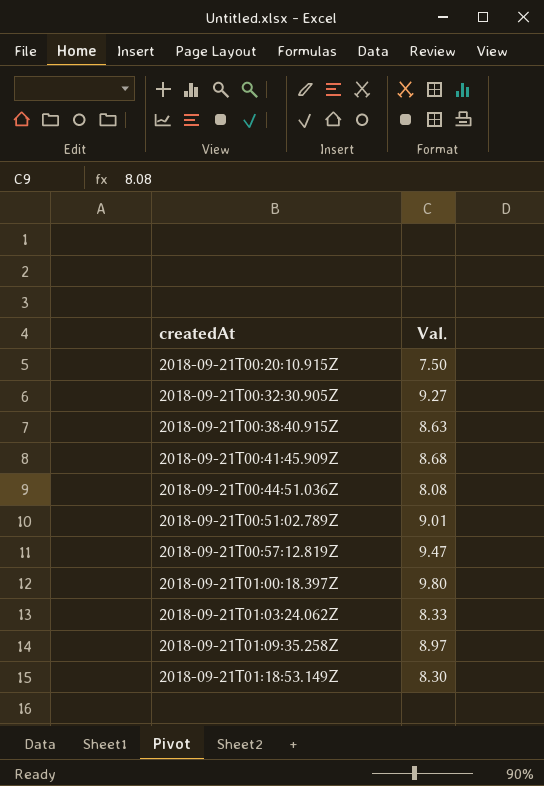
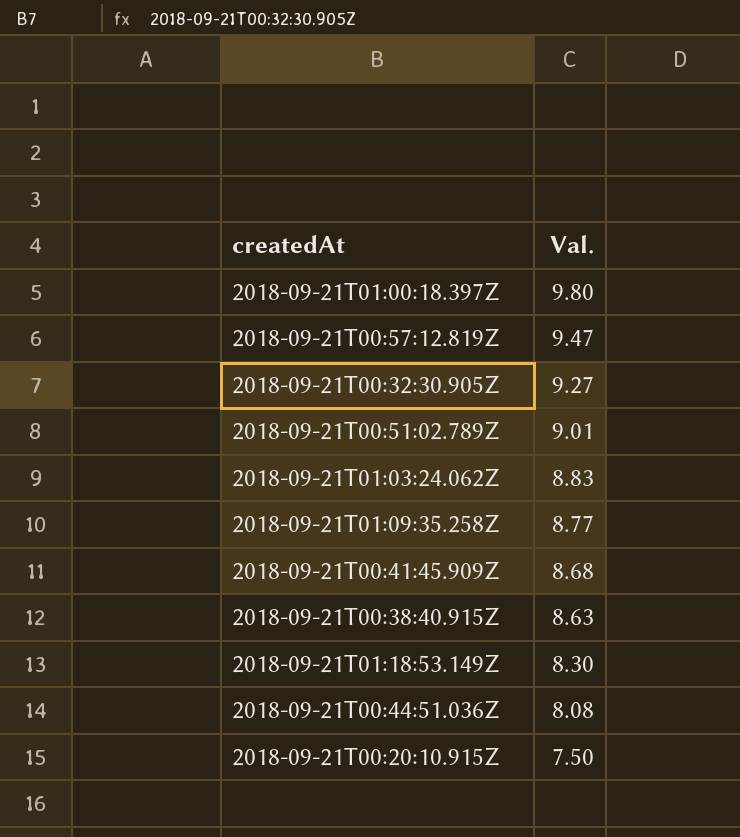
row order: createdAt ascending -> Val. descending
2018-09-21T01:03:24.062Z | Val.: 8.33 -> 8.83
2018-09-21T01:09:35.258Z | Val.: 8.97 -> 8.77

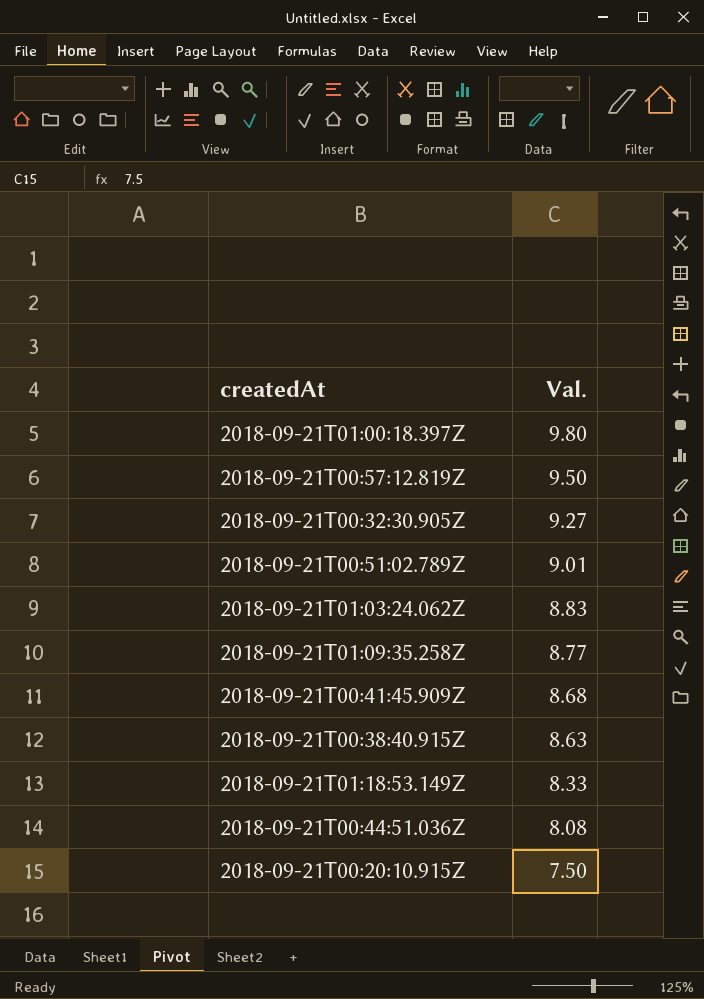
2018-09-21T00:57:12.819Z | Val.: 9.47 -> 9.50
2018-09-21T01:18:53.149Z | Val.: 8.30 -> 8.33

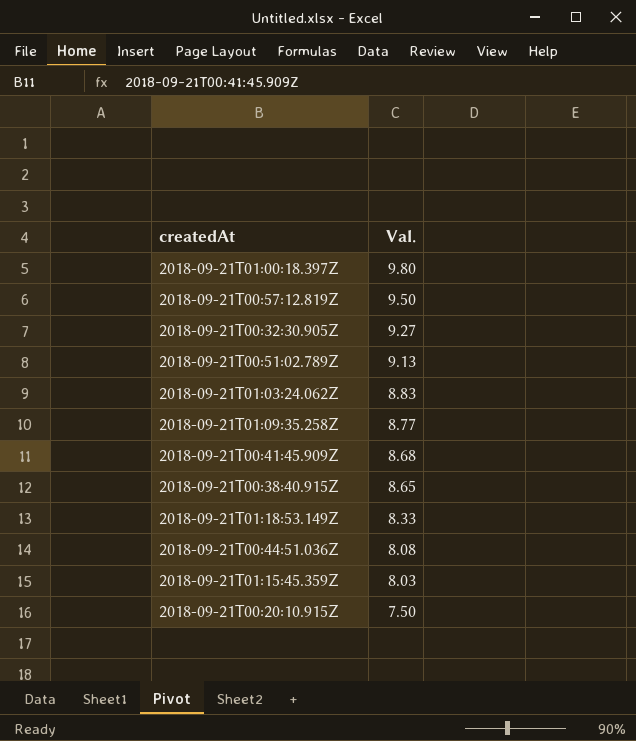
2018-09-21T00:51:02.789Z | Val.: 9.01 -> 9.13
2018-09-21T00:38:40.915Z | Val.: 8.63 -> 8.65
row 2018-09-21T01:15:45.359Z: none -> 8.03

